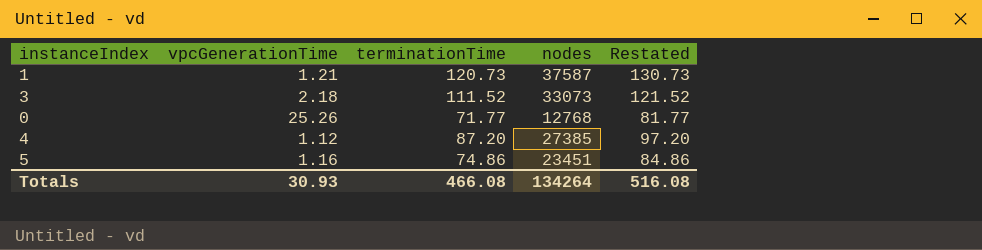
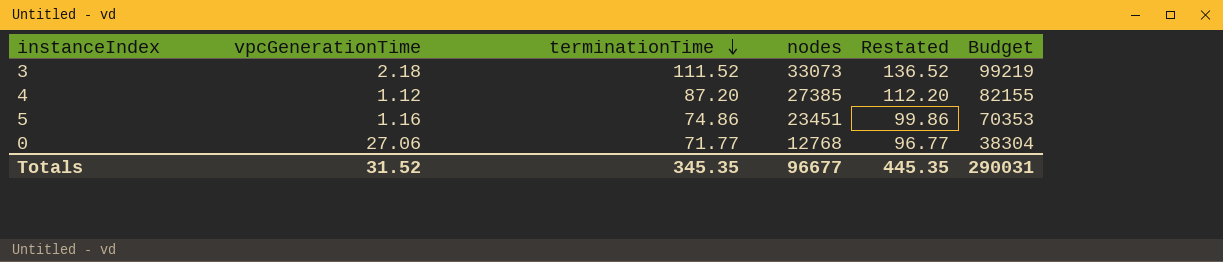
row order: none -> terminationTime descending
column Restated | formula: [terminationTime] + 10 -> [terminationTime] + 25
column Budget | formula: none -> [nodes] * 3
row 1: 1.21 | 120.73 | 37587 | 130.73 -> none
0 | vpcGenerationTime: 25.26 -> 27.06
Totals | vpcGenerationTime: 30.93 -> 31.52
Totals | terminationTime: 466.08 -> 345.35
Totals | nodes: 134264 -> 96677
Totals | Restated: 516.08 -> 445.35

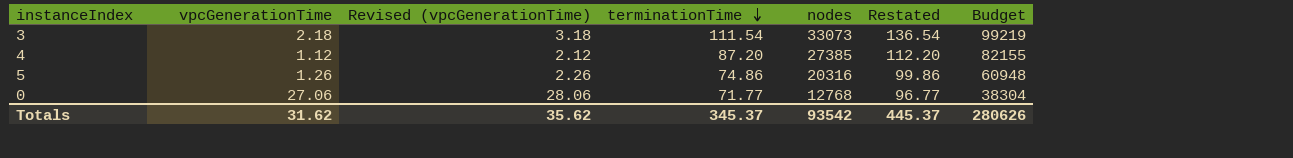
column Revised (vpcGenerationTime) | formula: none -> [vpcGenerationTime] + 1
3 | terminationTime: 111.52 -> 111.54
3 | Restated: 136.52 -> 136.54
5 | vpcGenerationTime: 1.16 -> 1.26
5 | nodes: 23451 -> 20316
5 | Budget: 70353 -> 60948
Totals | vpcGenerationTime: 31.52 -> 31.62
Totals | terminationTime: 345.35 -> 345.37
Totals | nodes: 96677 -> 93542
Totals | Restated: 445.35 -> 445.37
Totals | Budget: 290031 -> 280626

